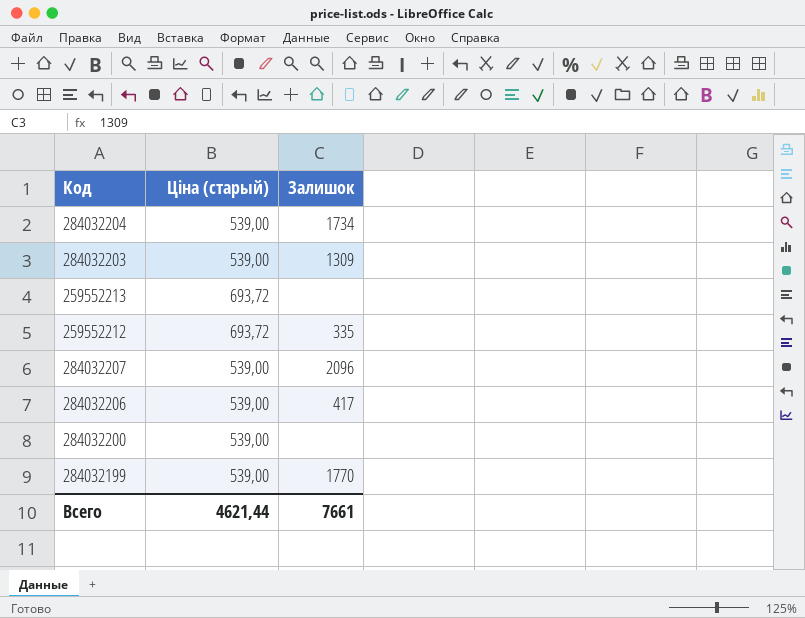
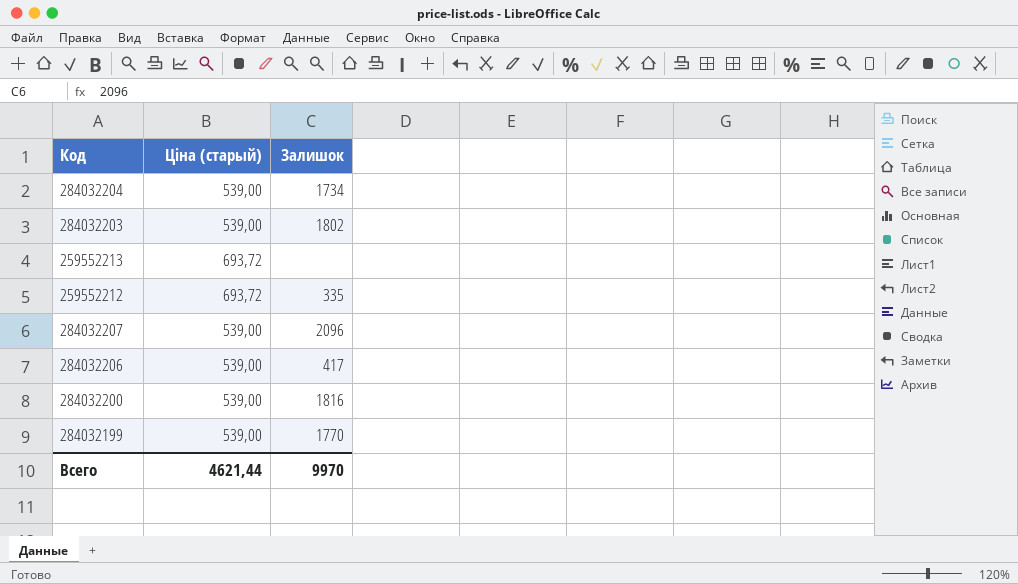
284032203 | Залишок: 1309 -> 1802
284032200 | Залишок: none -> 1816
Всего | Залишок: 7661 -> 9970

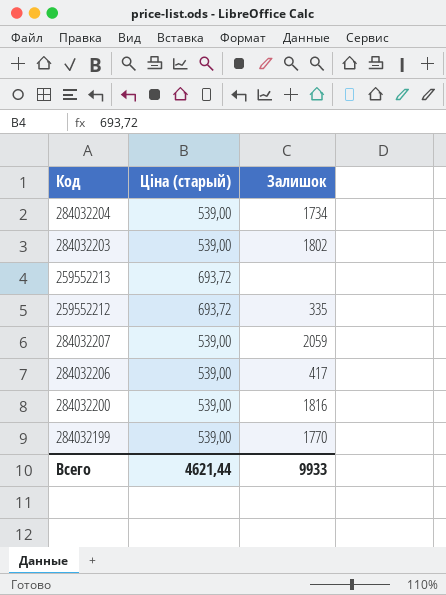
284032207 | Залишок: 2096 -> 2059
Всего | Залишок: 9970 -> 9933

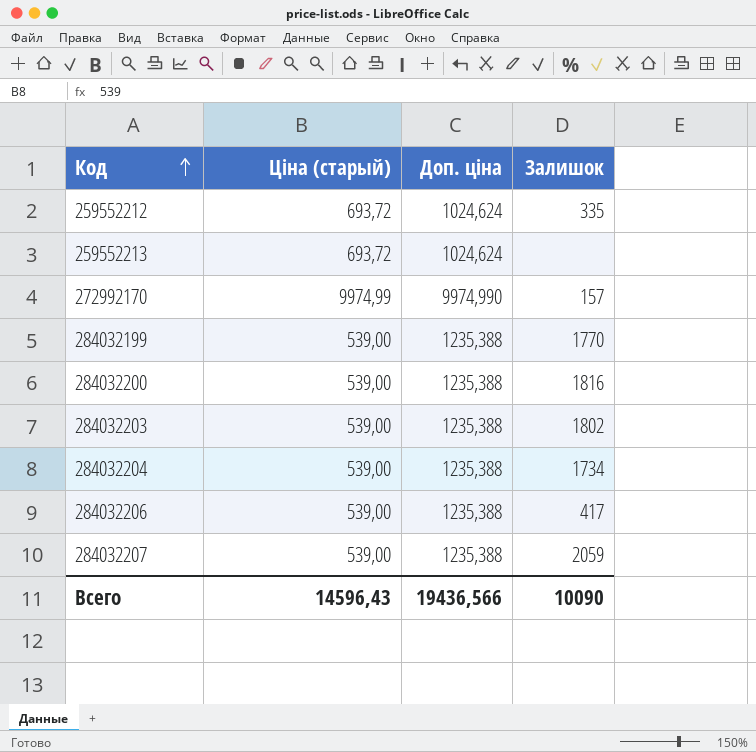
row order: none -> Код ascending
column Доп. ціна | position: none -> 3
row 272992170: none -> 9974,99 | 9974,990 | 157
Всего | Ціна (старый): 4621,44 -> 14596,43
Всего | Залишок: 9933 -> 10090

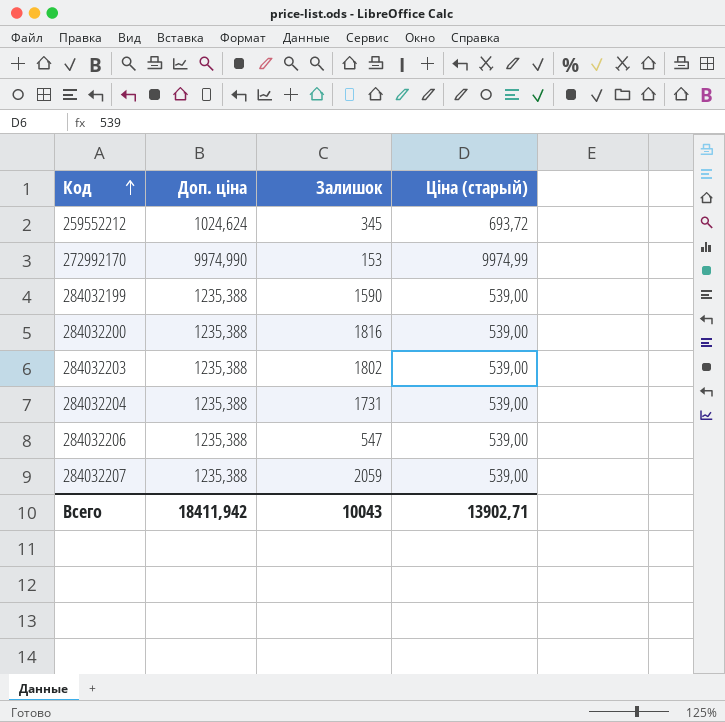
column Ціна (старый) | position: 2 -> 4
row 259552213: 693,72 | 1024,624 | none -> none
259552212 | Залишок: 335 -> 345
272992170 | Залишок: 157 -> 153
284032199 | Залишок: 1770 -> 1590
284032204 | Залишок: 1734 -> 1731
284032206 | Залишок: 417 -> 547
Всего | Доп. ціна: 19436,566 -> 18411,942
Всего | Залишок: 10090 -> 10043
Всего | Ціна (старый): 14596,43 -> 13902,71

